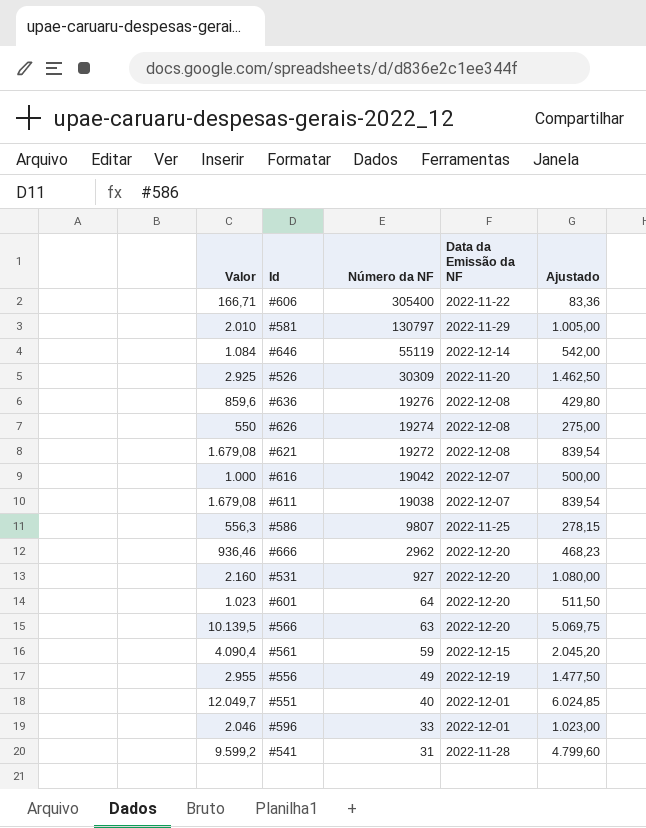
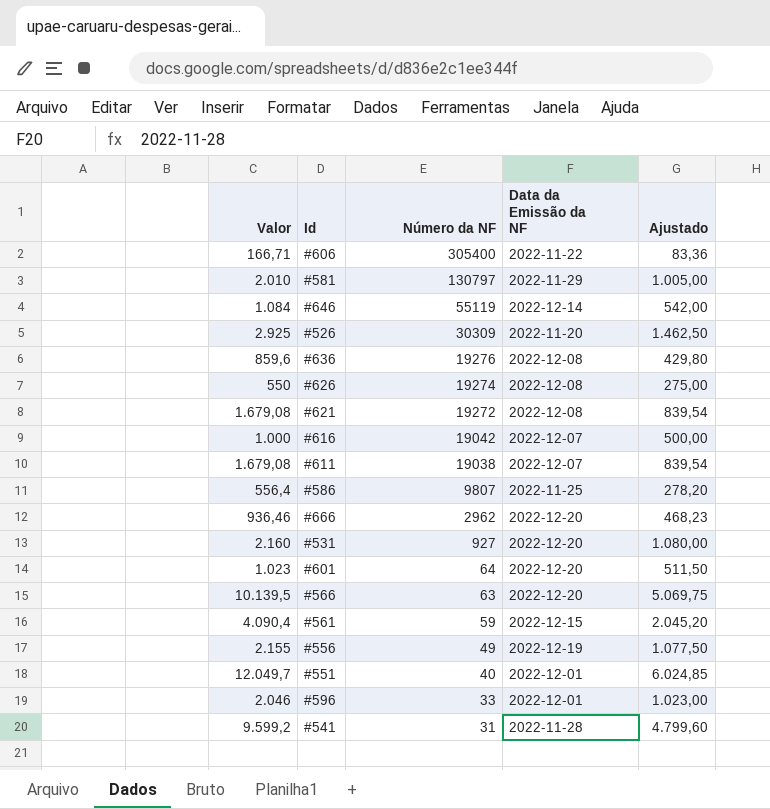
#586 | Valor: 556,3 -> 556,4
#586 | Ajustado: 278,15 -> 278,20
#556 | Valor: 2.955 -> 2.155
#556 | Ajustado: 1.477,50 -> 1.077,50

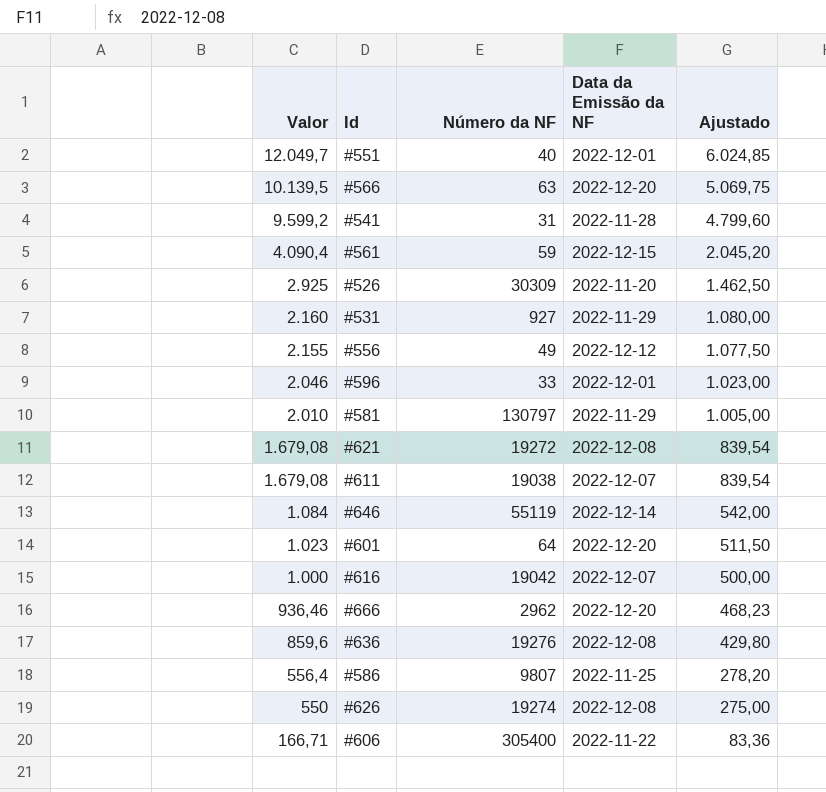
row order: Número da NF descending -> Valor descending
#531 | Data da Emissão da NF: 2022-12-20 -> 2022-11-29
#556 | Data da Emissão da NF: 2022-12-19 -> 2022-12-12

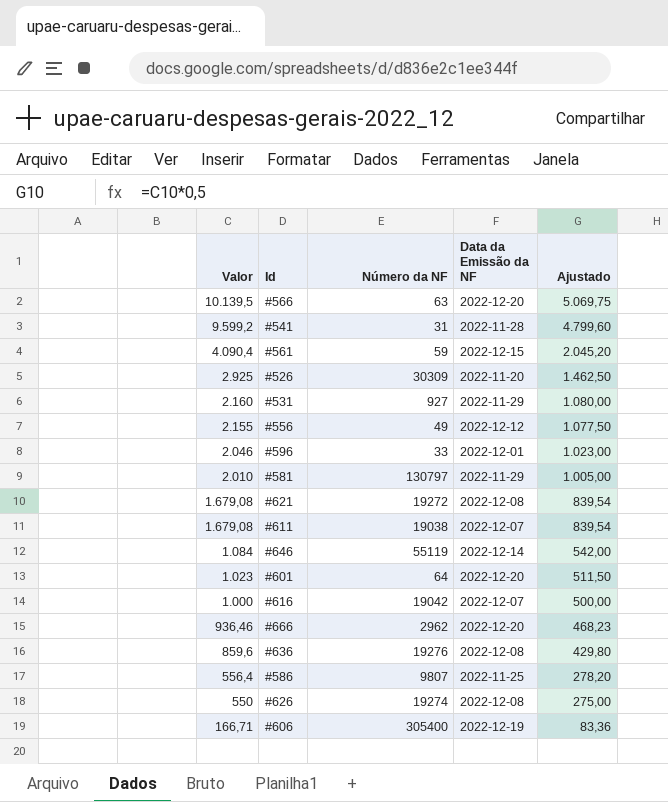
row #551: 12.049,7 | 40 | 2022-12-01 | 6.024,85 -> none
#606 | Data da Emissão da NF: 2022-11-22 -> 2022-12-19

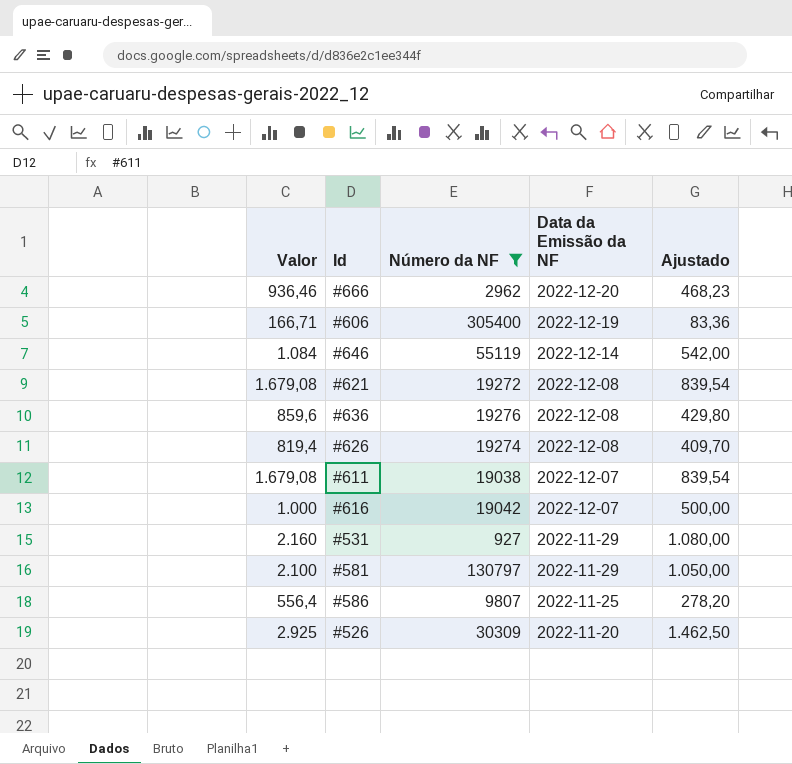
filter: none -> Número da NF >= 927
row order: Valor descending -> Data da Emissão da NF descending
#626 | Valor: 550 -> 819,4
#626 | Ajustado: 275,00 -> 409,70
#581 | Valor: 2.010 -> 2.100
#581 | Ajustado: 1.005,00 -> 1.050,00

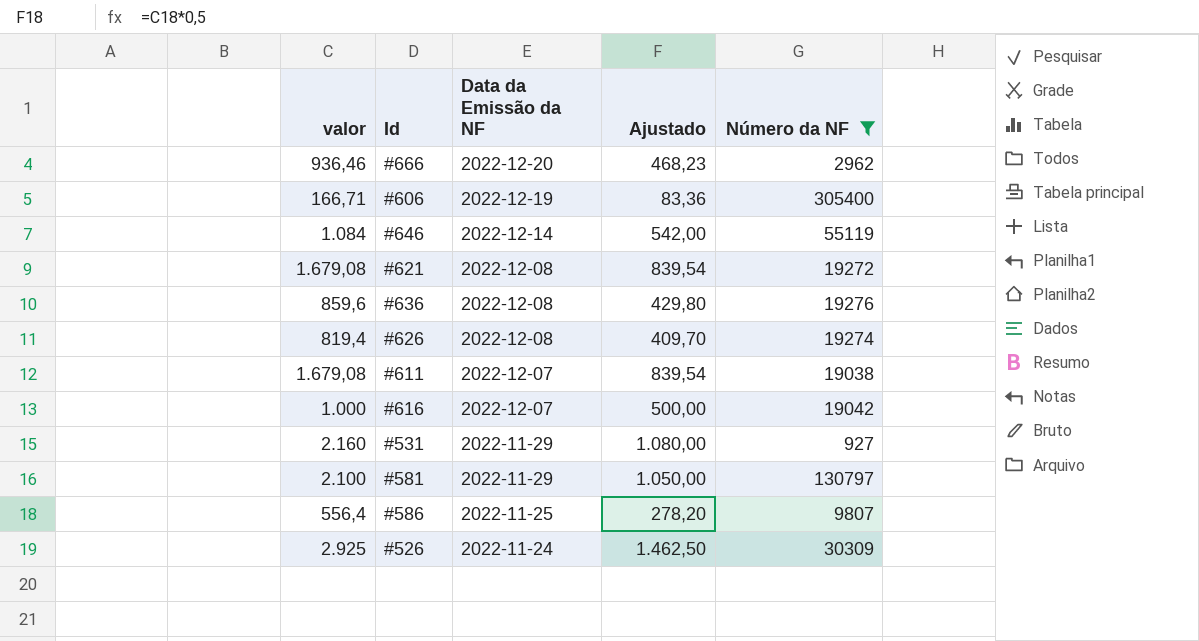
column name: Valor -> valor
column Número da NF | position: 3 -> 5
#526 | Data da Emissão da NF: 2022-11-20 -> 2022-11-24

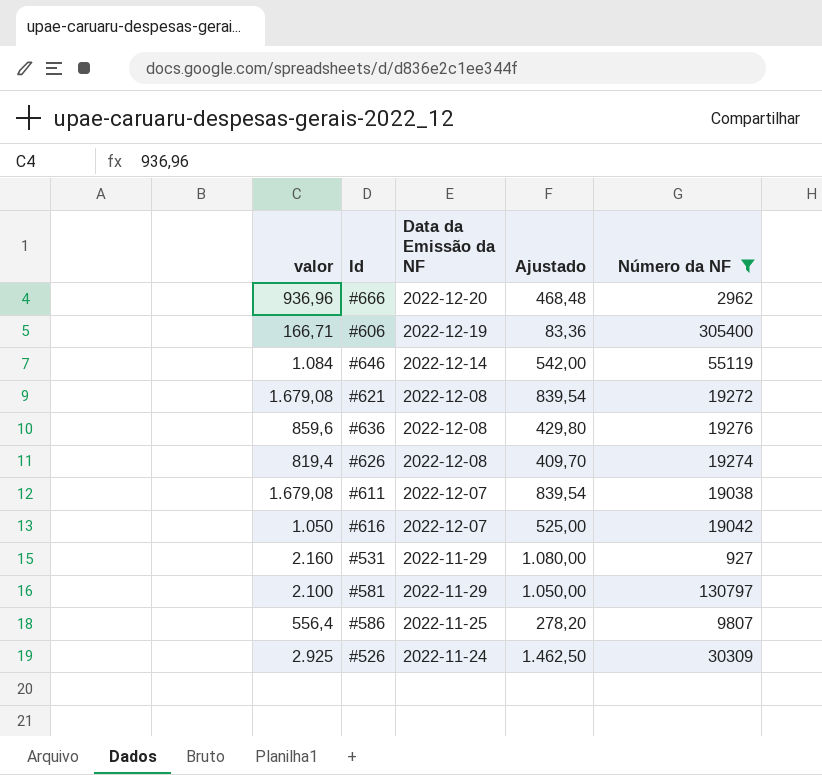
#666 | valor: 936,46 -> 936,96
#666 | Ajustado: 468,23 -> 468,48
#616 | valor: 1.000 -> 1.050
#616 | Ajustado: 500,00 -> 525,00

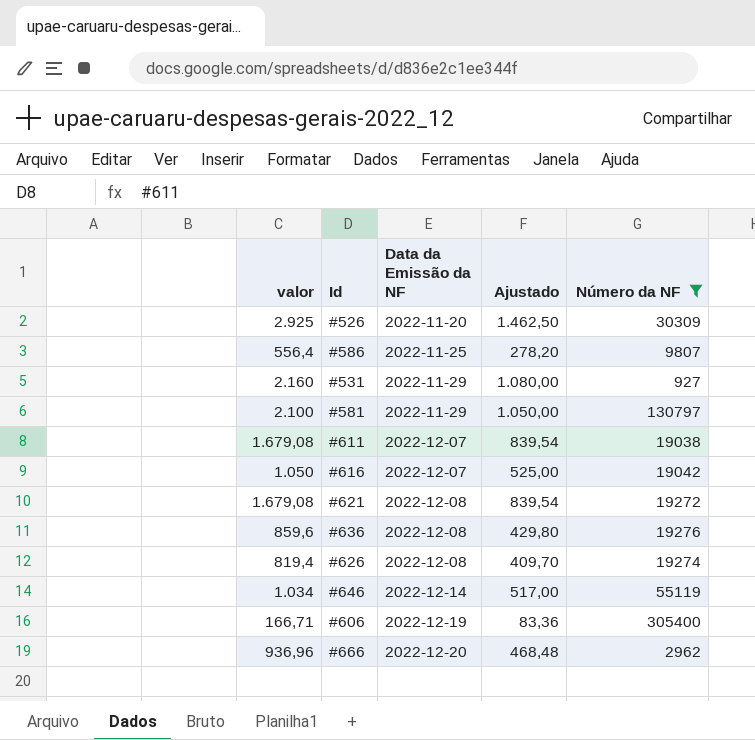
row order: Data da Emissão da NF descending -> Data da Emissão da NF ascending
#526 | Data da Emissão da NF: 2022-11-24 -> 2022-11-20
#646 | valor: 1.084 -> 1.034
#646 | Ajustado: 542,00 -> 517,00

